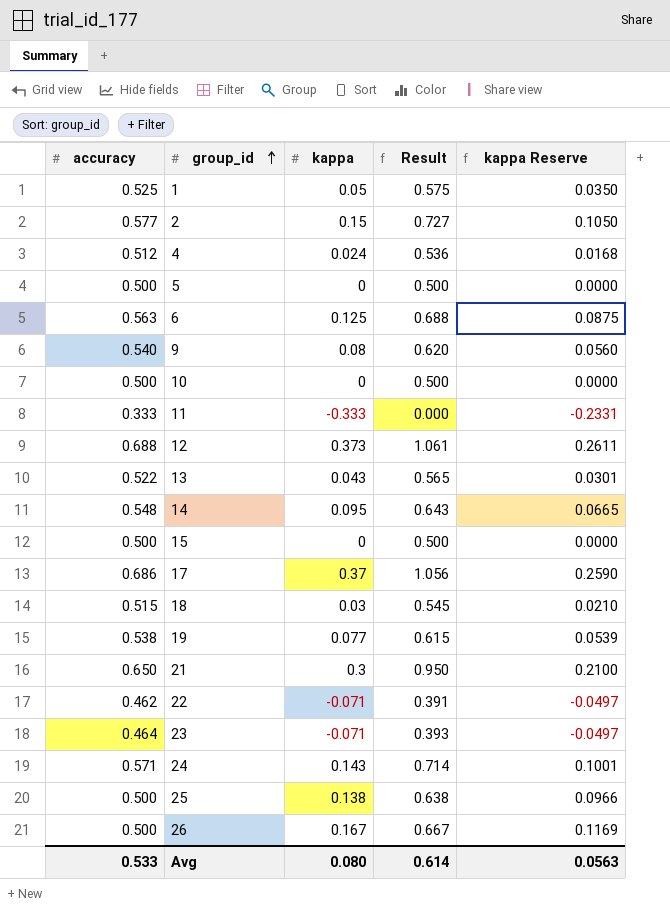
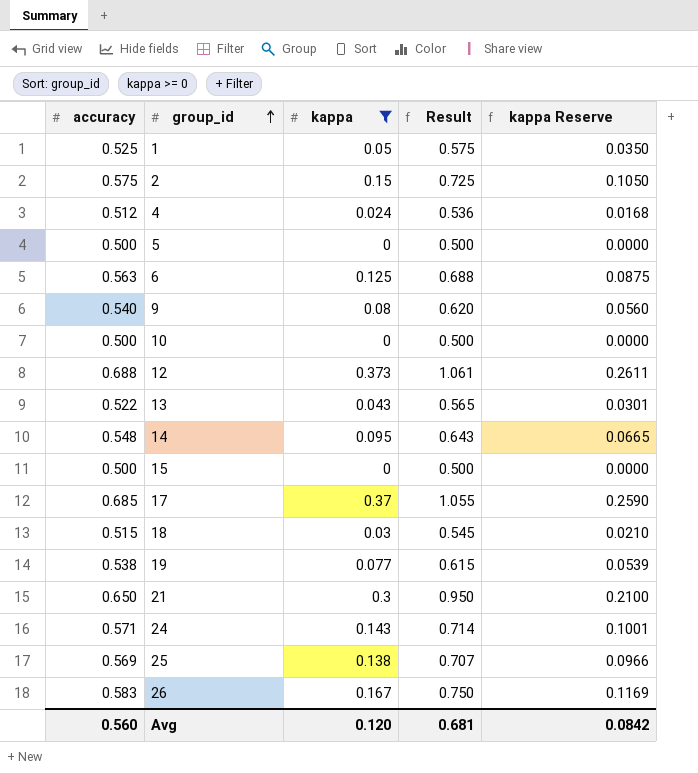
filter: none -> kappa >= 0
2 | accuracy: 0.577 -> 0.575
2 | Result: 0.727 -> 0.725
17 | accuracy: 0.686 -> 0.685
17 | Result: 1.056 -> 1.055
25 | accuracy: 0.500 -> 0.569
25 | Result: 0.638 -> 0.707
26 | accuracy: 0.500 -> 0.583
26 | Result: 0.667 -> 0.750
Avg | accuracy: 0.533 -> 0.560
Avg | kappa: 0.080 -> 0.120
Avg | Result: 0.614 -> 0.681
Avg | kappa Reserve: 0.0563 -> 0.0842

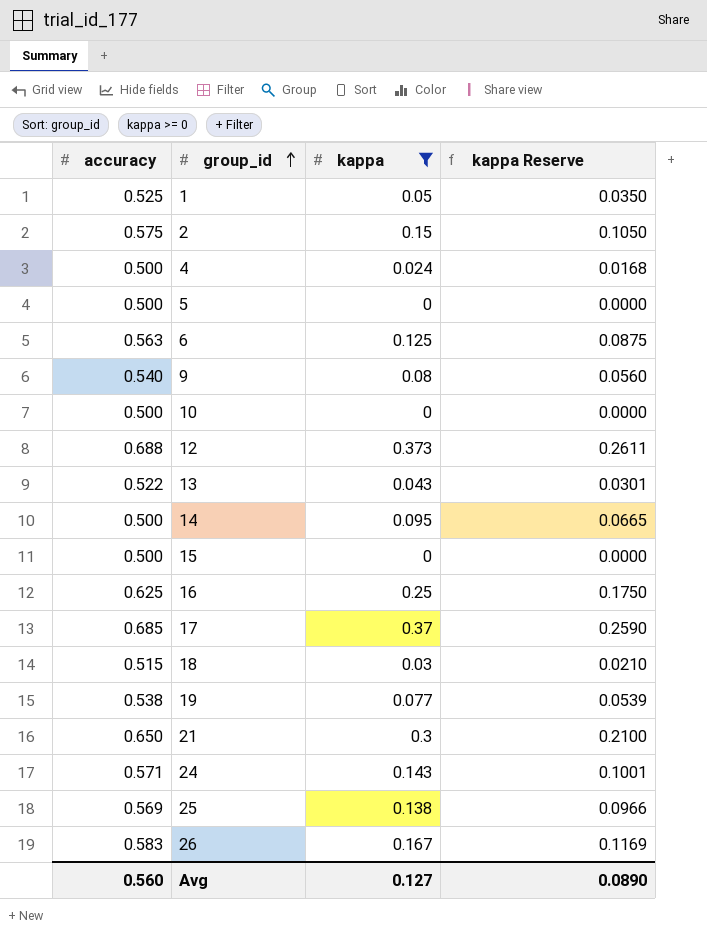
column Result | formula: [accuracy] + [kappa] -> none
4 | accuracy: 0.512 -> 0.500
14 | accuracy: 0.548 -> 0.500
row 16: none -> 0.625 | 0.25 | 0.1750
Avg | kappa: 0.120 -> 0.127
Avg | kappa Reserve: 0.0842 -> 0.0890

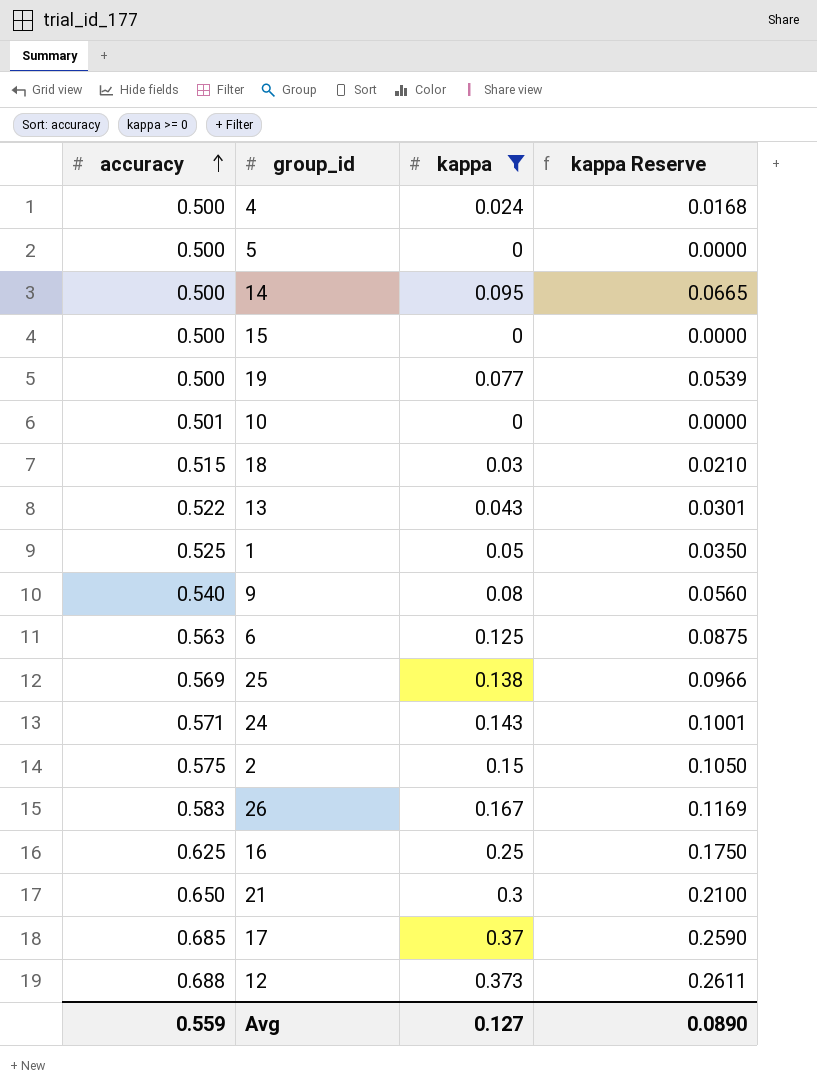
row order: group_id ascending -> accuracy ascending
19 | accuracy: 0.538 -> 0.500
10 | accuracy: 0.500 -> 0.501
Avg | accuracy: 0.560 -> 0.559

